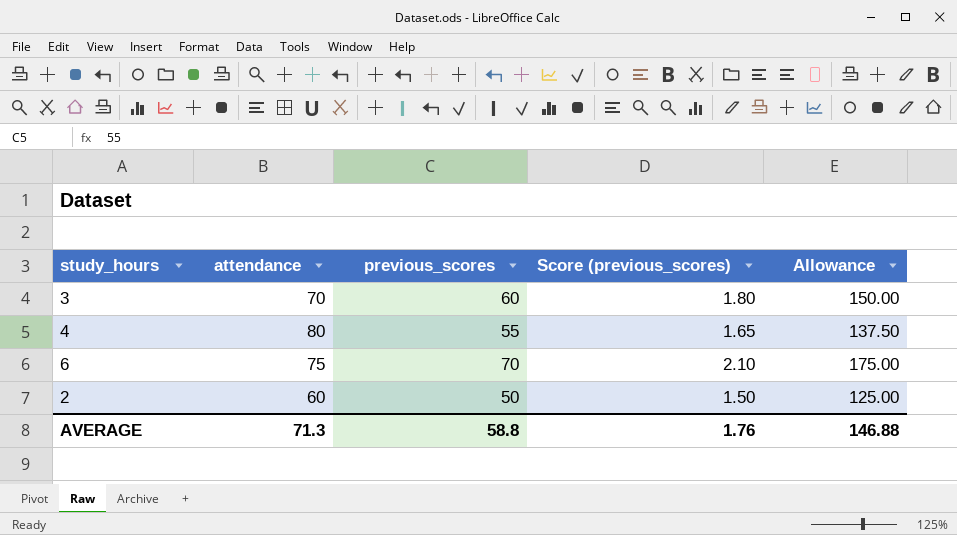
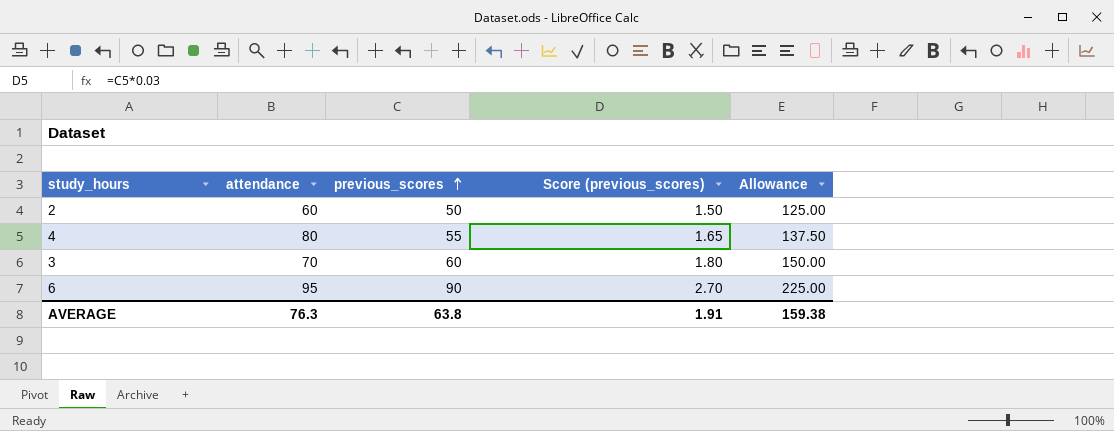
row order: none -> previous_scores ascending
6 | attendance: 75 -> 95
6 | previous_scores: 70 -> 90
6 | Score (previous_scores): 2.10 -> 2.70
6 | Allowance: 175.00 -> 225.00
AVERAGE | attendance: 71.3 -> 76.3
AVERAGE | previous_scores: 58.8 -> 63.8
AVERAGE | Score (previous_scores): 1.76 -> 1.91
AVERAGE | Allowance: 146.88 -> 159.38

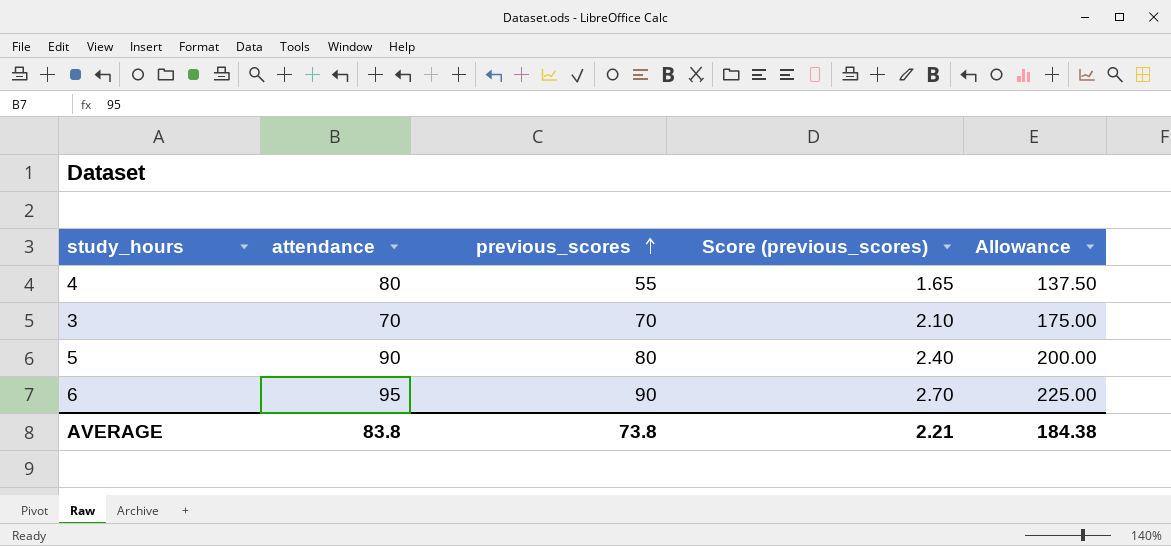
row 2: 60 | 50 | 1.50 | 125.00 -> none
3 | previous_scores: 60 -> 70
3 | Score (previous_scores): 1.80 -> 2.10
3 | Allowance: 150.00 -> 175.00
row 5: none -> 90 | 80 | 2.40 | 200.00
AVERAGE | attendance: 76.3 -> 83.8
AVERAGE | previous_scores: 63.8 -> 73.8
AVERAGE | Score (previous_scores): 1.91 -> 2.21
AVERAGE | Allowance: 159.38 -> 184.38

